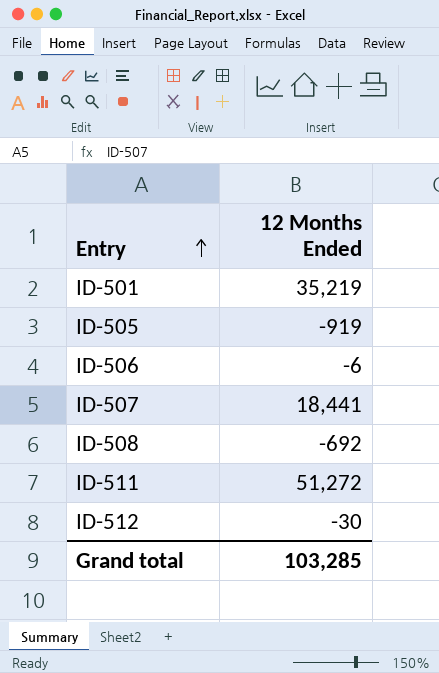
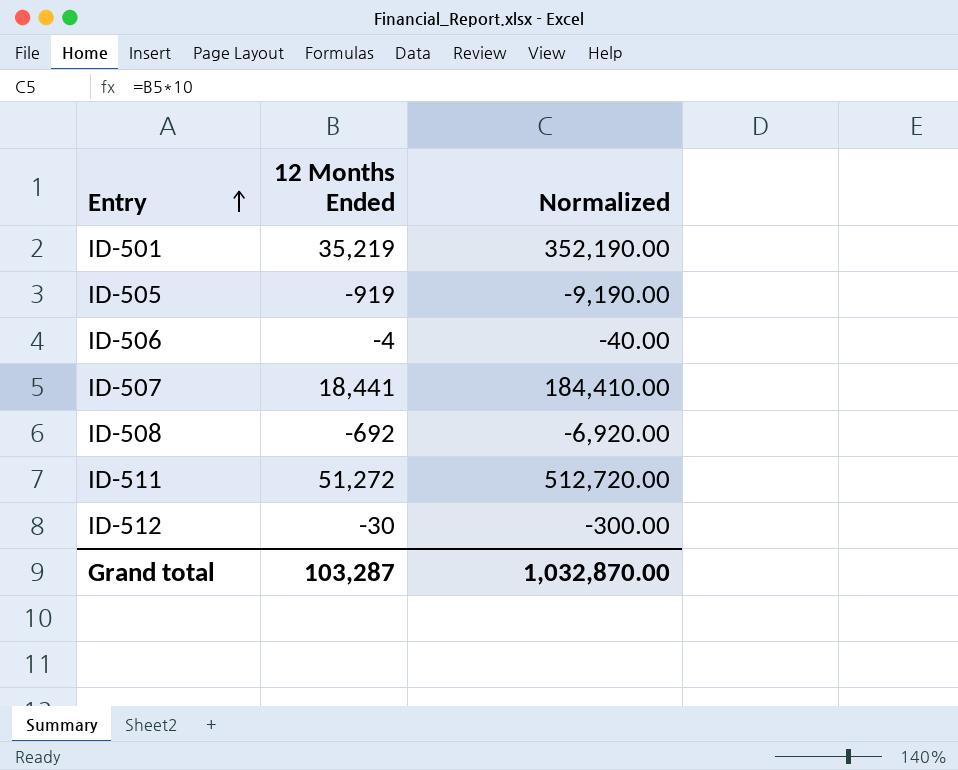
column Normalized | formula: none -> [12 Months Ended] * 10
ID-506 | 12 Months Ended: -6 -> -4
Grand total | 12 Months Ended: 103,285 -> 103,287

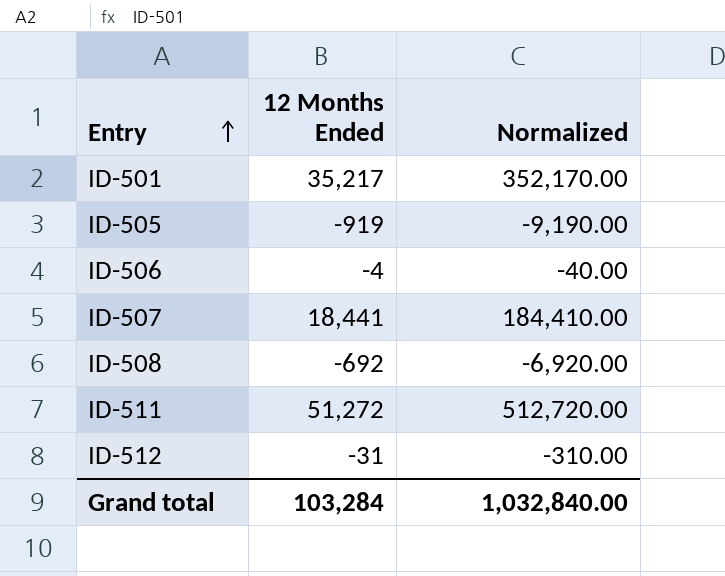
ID-501 | 12 Months Ended: 35,219 -> 35,217
ID-501 | Normalized: 352,190.00 -> 352,170.00
ID-512 | 12 Months Ended: -30 -> -31
ID-512 | Normalized: -300.00 -> -310.00
Grand total | 12 Months Ended: 103,287 -> 103,284
Grand total | Normalized: 1,032,870.00 -> 1,032,840.00

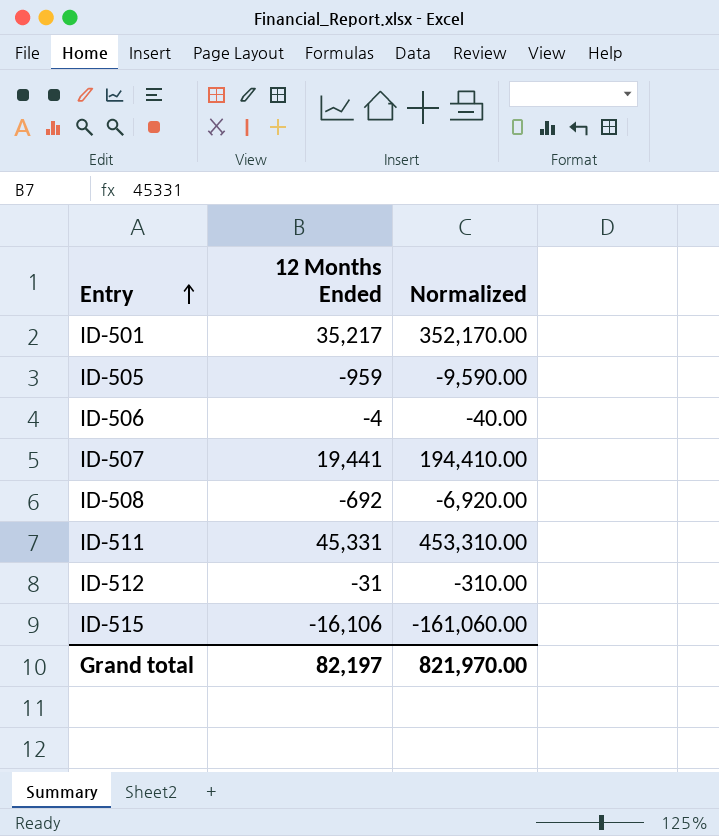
ID-505 | 12 Months Ended: -919 -> -959
ID-505 | Normalized: -9,190.00 -> -9,590.00
ID-507 | 12 Months Ended: 18,441 -> 19,441
ID-507 | Normalized: 184,410.00 -> 194,410.00
ID-511 | 12 Months Ended: 51,272 -> 45,331
ID-511 | Normalized: 512,720.00 -> 453,310.00
row ID-515: none -> -16,106 | -161,060.00
Grand total | 12 Months Ended: 103,284 -> 82,197
Grand total | Normalized: 1,032,840.00 -> 821,970.00

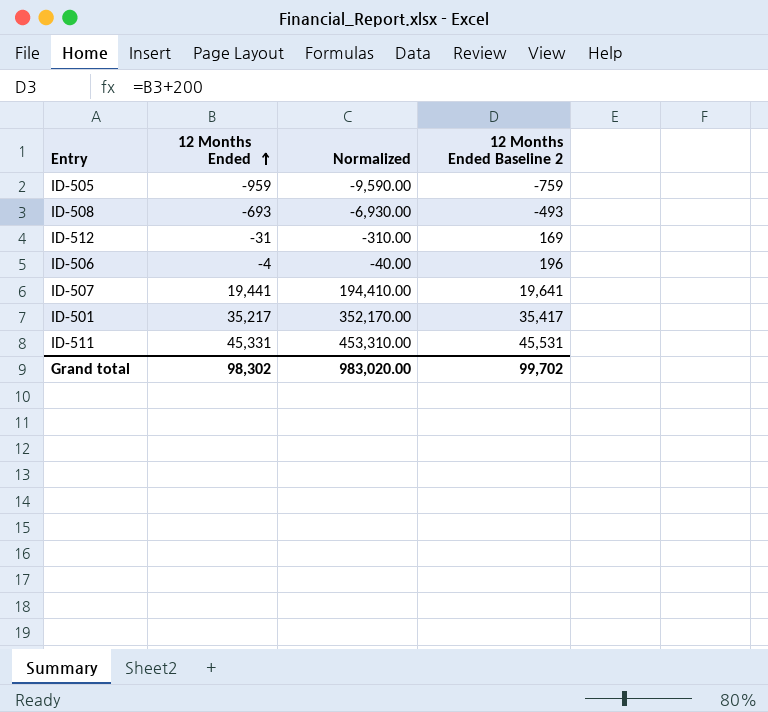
row order: Entry ascending -> 12 Months Ended ascending
column 12 Months Ended Baseline 2 | formula: none -> [12 Months Ended] + 200
row ID-515: -16,106 | -161,060.00 -> none
ID-508 | 12 Months Ended: -692 -> -693
ID-508 | Normalized: -6,920.00 -> -6,930.00
Grand total | 12 Months Ended: 82,197 -> 98,302
Grand total | Normalized: 821,970.00 -> 983,020.00

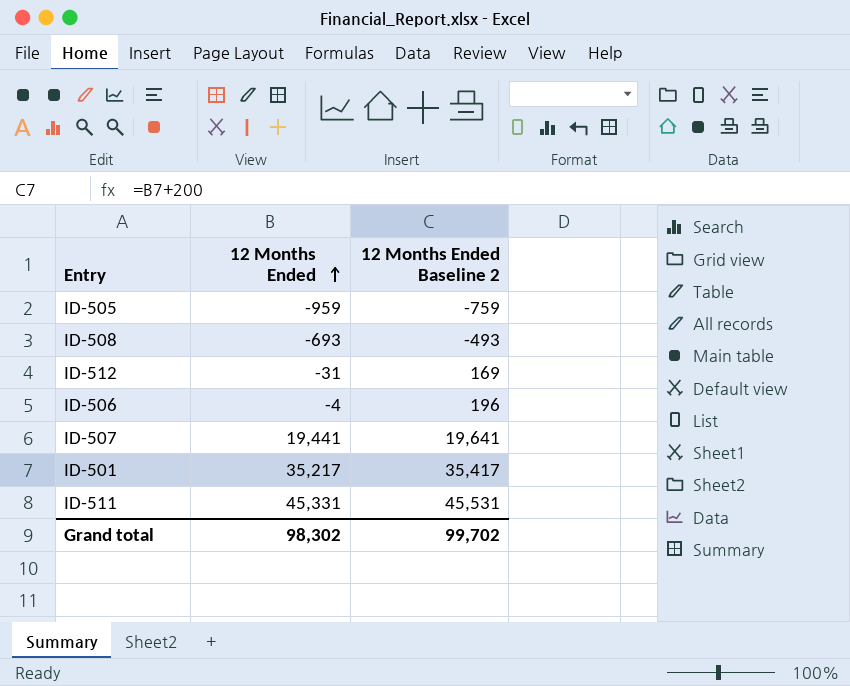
column Normalized | formula: [12 Months Ended] * 10 -> none

